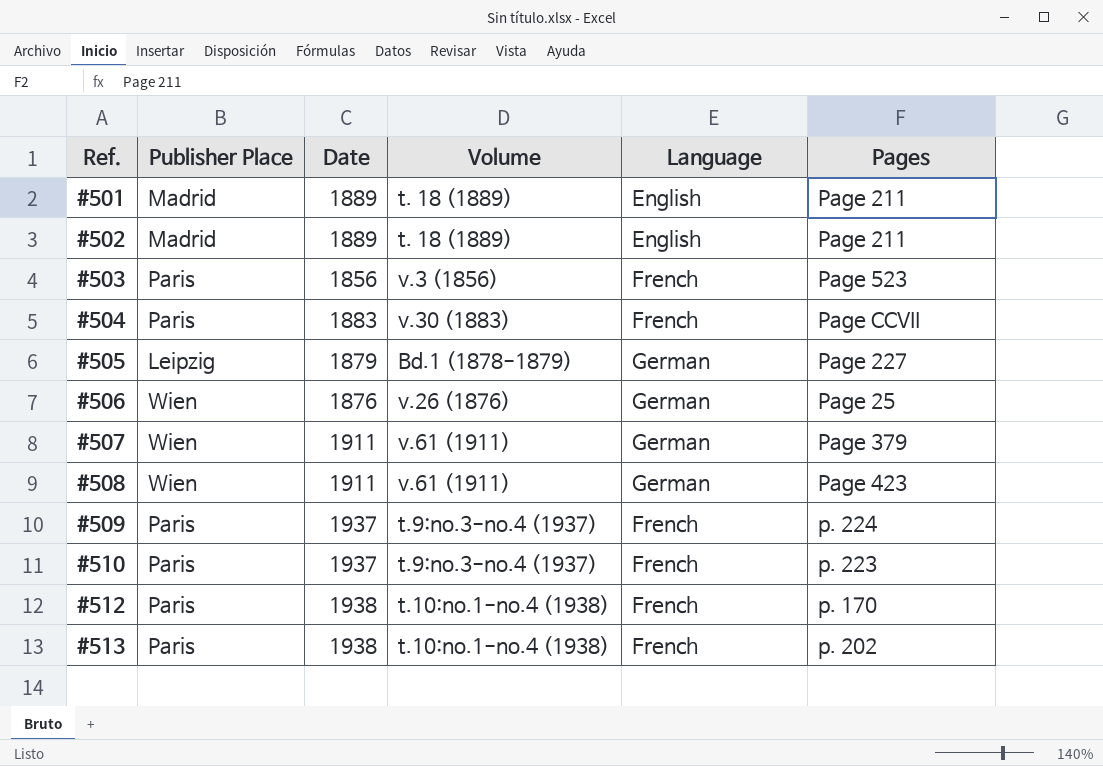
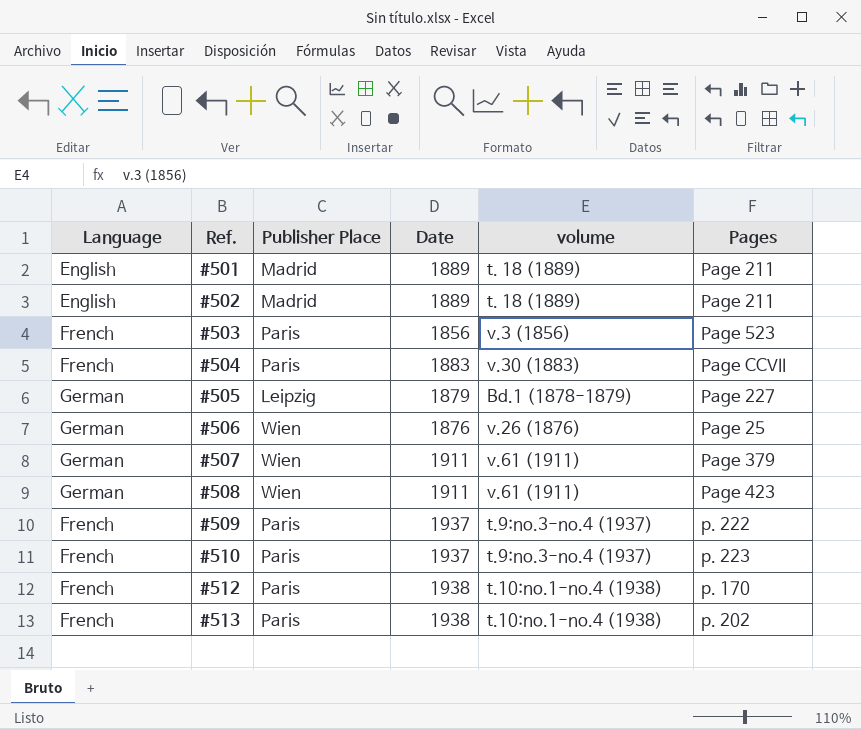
column Language | position: 5 -> 1
column name: Volume -> volume
#509 | Pages: p. 224 -> p. 222

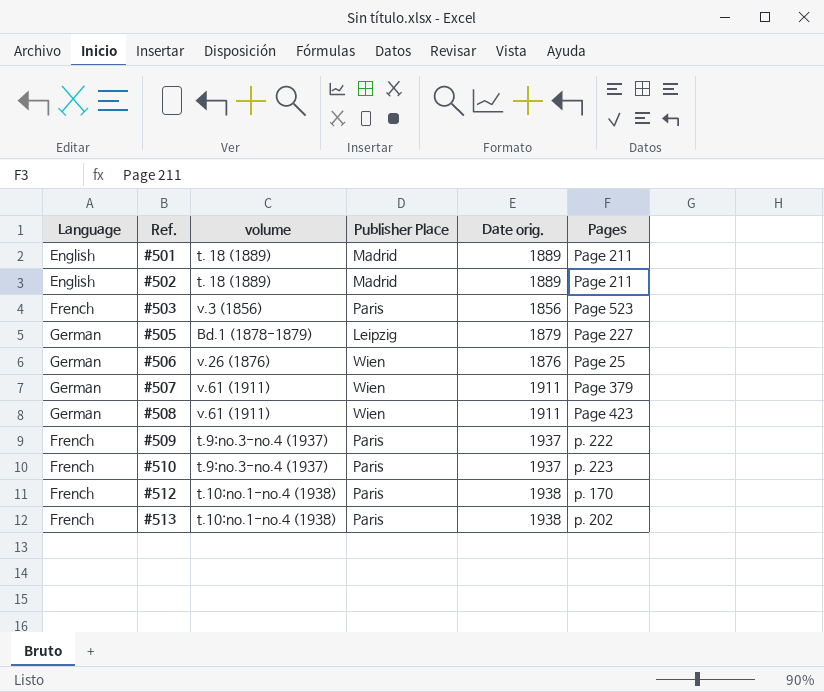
column volume | position: 5 -> 3
column name: Date -> Date orig.
row #504: French | Paris | 1883 | v.30 (1883) | Page CCVII -> none

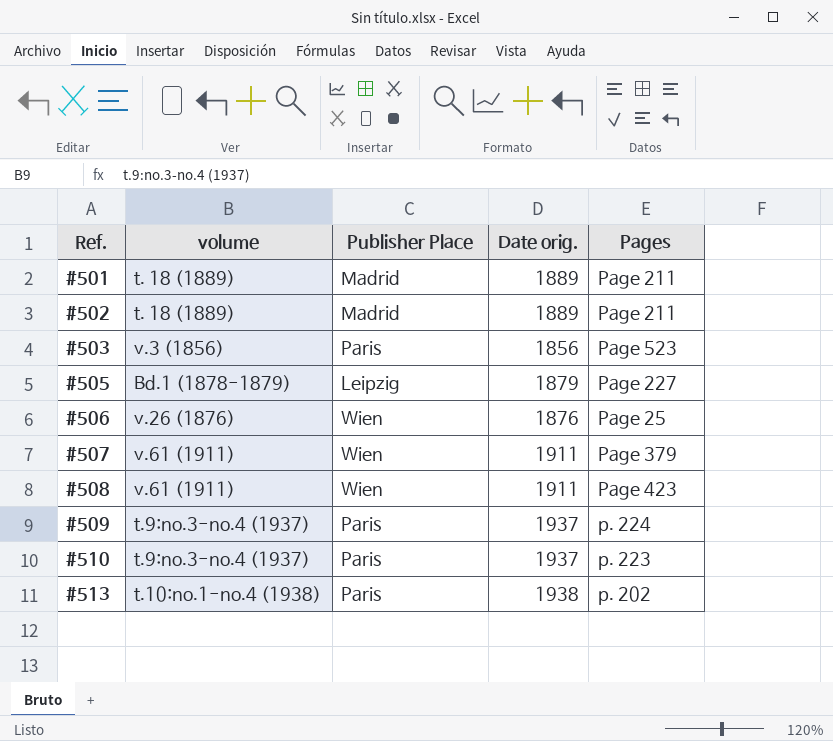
column Language | position: 1 -> none
row #512: French | t.10:no.1-no.4 (1938) | Paris | 1938 | p. 170 -> none
#509 | Pages: p. 222 -> p. 224

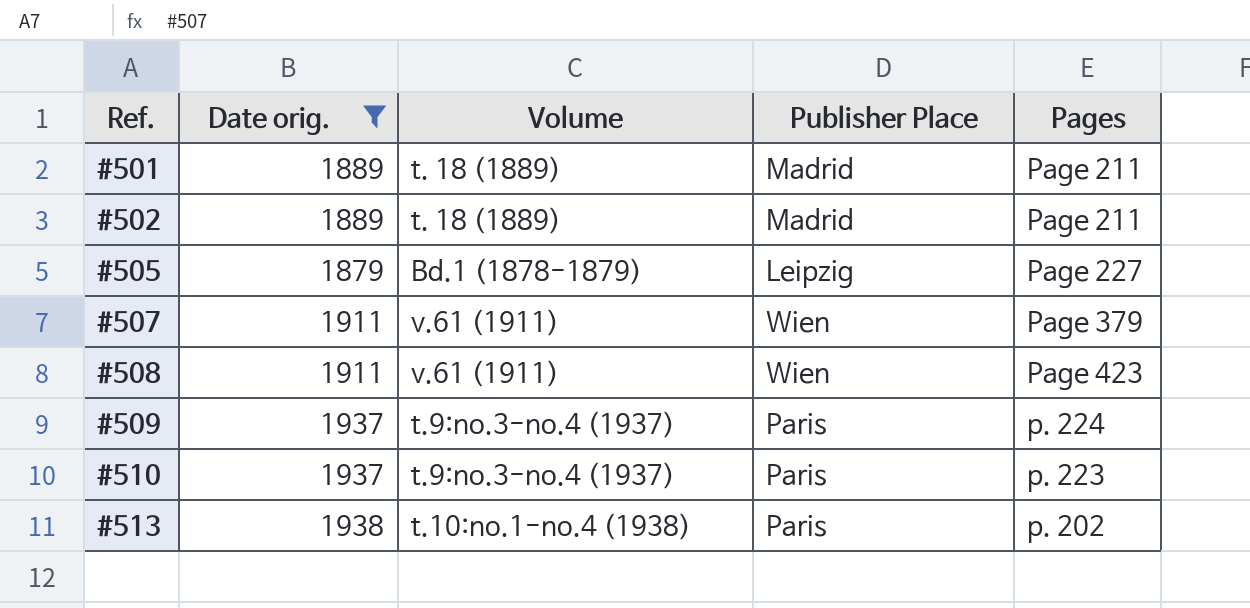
filter: none -> Date orig. >= 1879
column Date orig. | position: 4 -> 2
column name: volume -> Volume

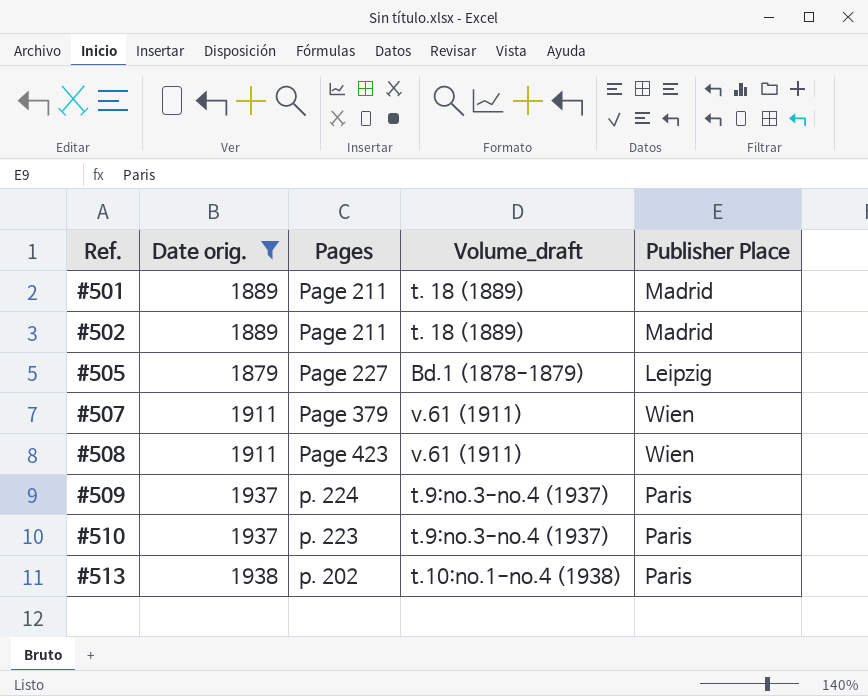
column Pages | position: 5 -> 3
column name: Volume -> Volume_draft

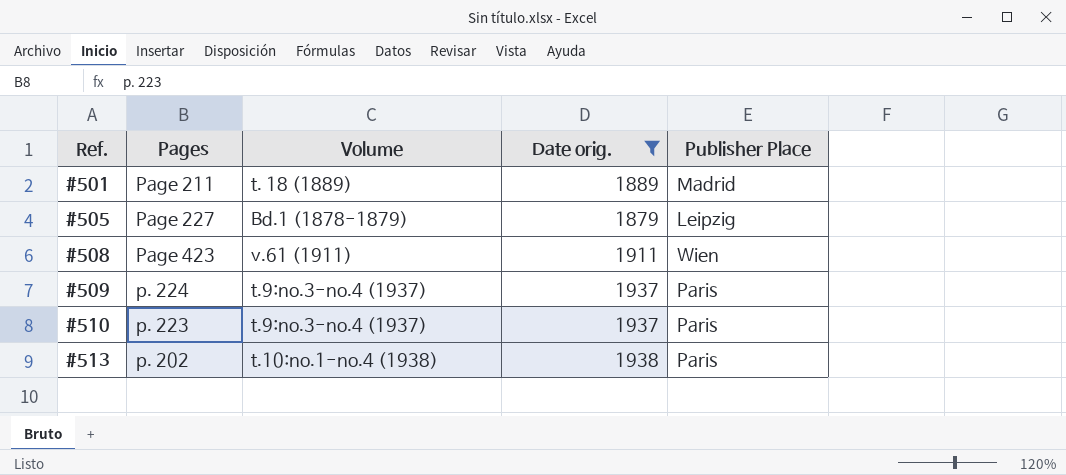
column name: Volume_draft -> Volume
column Date orig. | position: 2 -> 4
row #502: 1889 | Page 211 | t. 18 (1889) | Madrid -> none
row #507: 1911 | Page 379 | v.61 (1911) | Wien -> none

